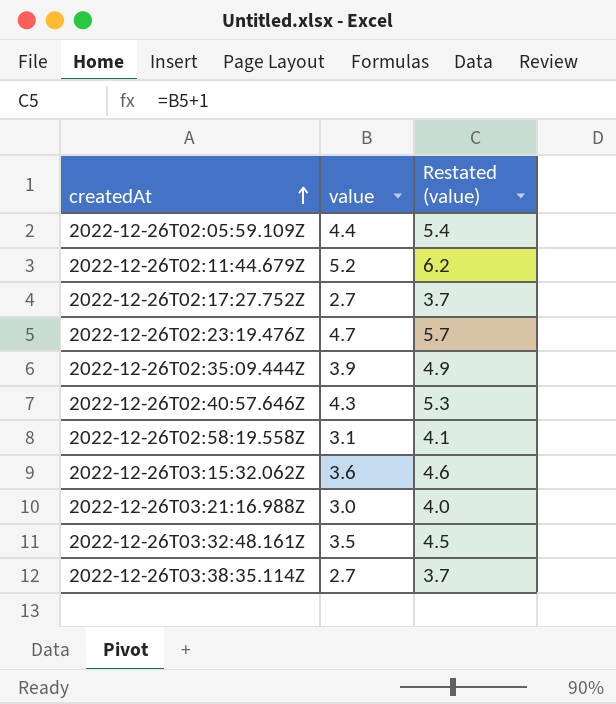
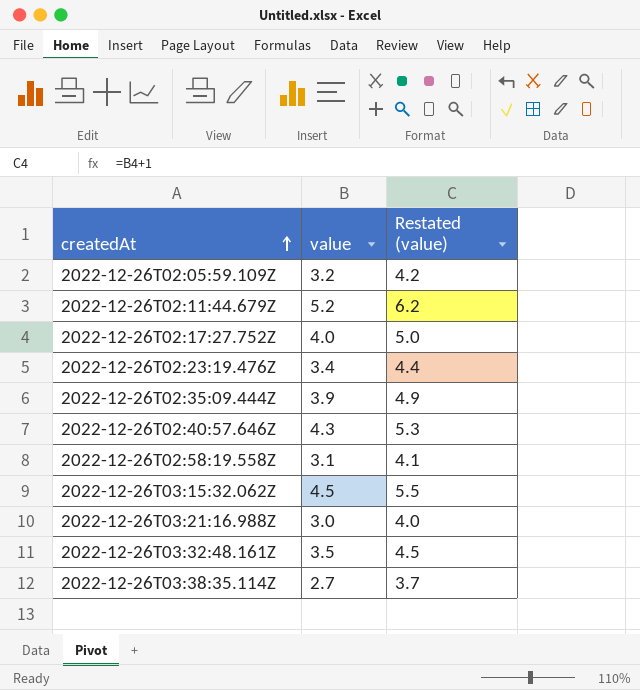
2022-12-26T02:05:59.109Z | value: 4.4 -> 3.2
2022-12-26T02:05:59.109Z | Restated (value): 5.4 -> 4.2
2022-12-26T02:17:27.752Z | value: 2.7 -> 4.0
2022-12-26T02:17:27.752Z | Restated (value): 3.7 -> 5.0
2022-12-26T02:23:19.476Z | value: 4.7 -> 3.4
2022-12-26T02:23:19.476Z | Restated (value): 5.7 -> 4.4
2022-12-26T03:15:32.062Z | value: 3.6 -> 4.5
2022-12-26T03:15:32.062Z | Restated (value): 4.6 -> 5.5

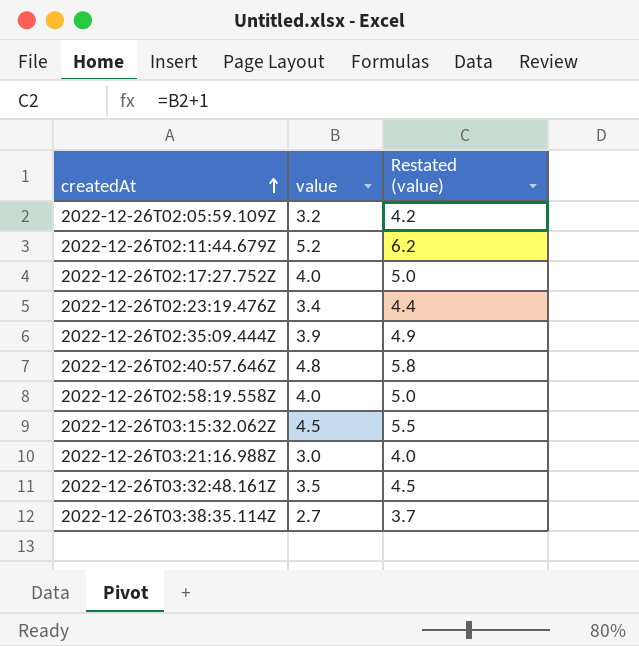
2022-12-26T02:40:57.646Z | value: 4.3 -> 4.8
2022-12-26T02:40:57.646Z | Restated (value): 5.3 -> 5.8
2022-12-26T02:58:19.558Z | value: 3.1 -> 4.0
2022-12-26T02:58:19.558Z | Restated (value): 4.1 -> 5.0

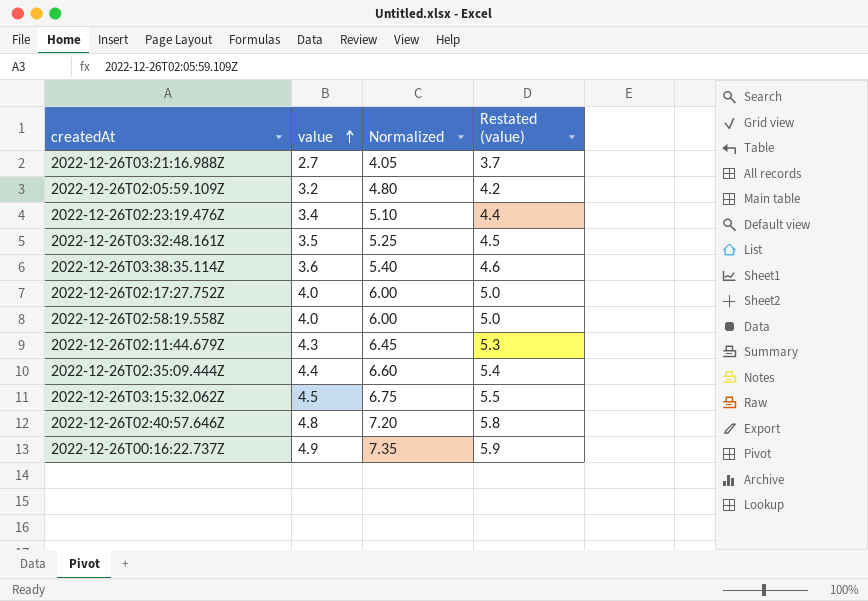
row order: createdAt ascending -> value ascending
column Normalized | formula: none -> [value] * 1.5
2022-12-26T03:21:16.988Z | value: 3.0 -> 2.7
2022-12-26T03:21:16.988Z | Restated (value): 4.0 -> 3.7
2022-12-26T03:38:35.114Z | value: 2.7 -> 3.6
2022-12-26T03:38:35.114Z | Restated (value): 3.7 -> 4.6
2022-12-26T02:11:44.679Z | value: 5.2 -> 4.3
2022-12-26T02:11:44.679Z | Restated (value): 6.2 -> 5.3
2022-12-26T02:35:09.444Z | value: 3.9 -> 4.4
2022-12-26T02:35:09.444Z | Restated (value): 4.9 -> 5.4
row 2022-12-26T00:16:22.737Z: none -> 4.9 | 7.35 | 5.9

